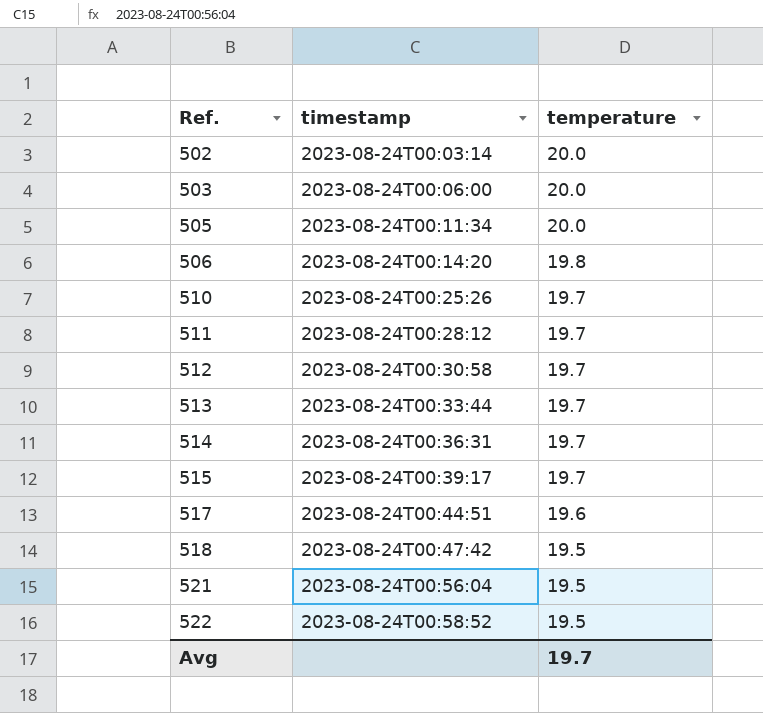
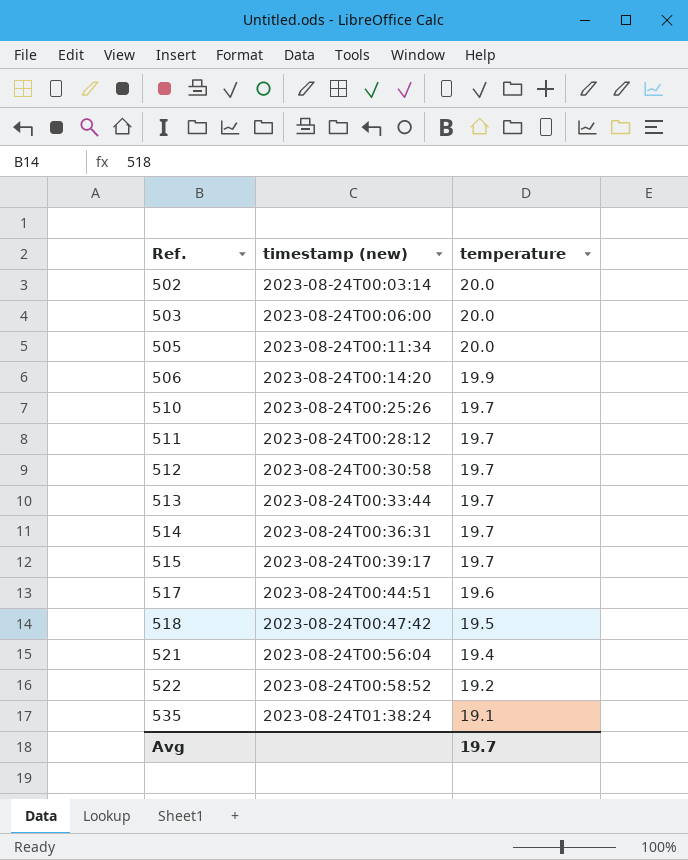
column name: timestamp -> timestamp (new)
506 | temperature: 19.8 -> 19.9
521 | temperature: 19.5 -> 19.4
522 | temperature: 19.5 -> 19.2
row 535: none -> 2023-08-24T01:38:24 | 19.1

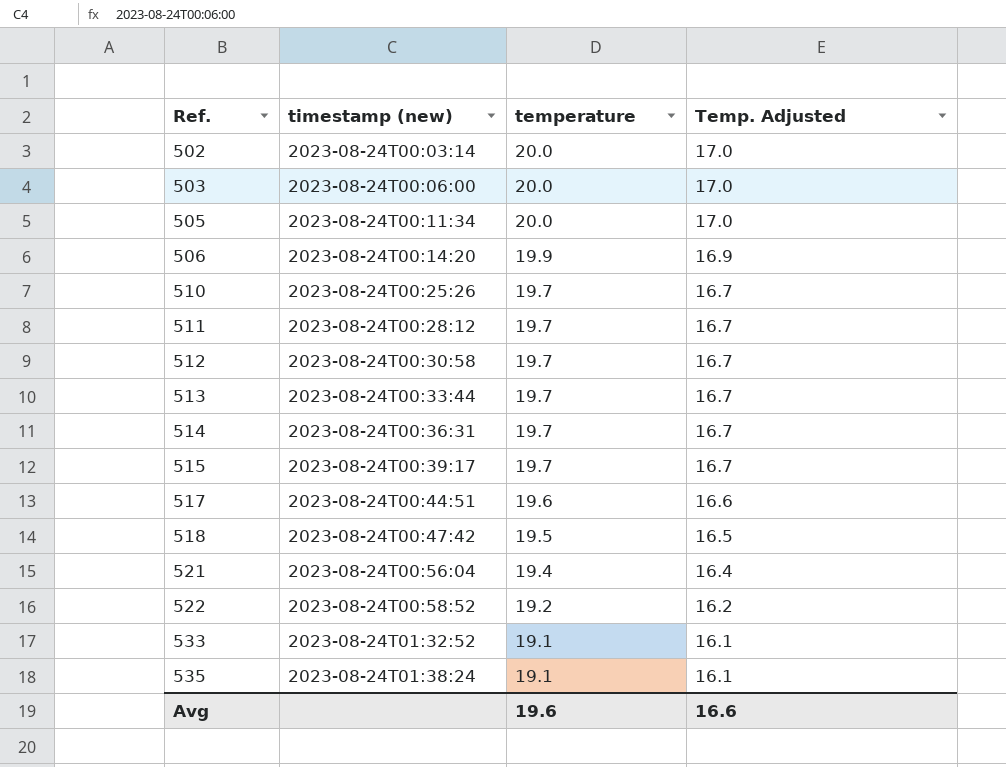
column Temp. Adjusted | formula: none -> [temperature] - 3
row 533: none -> 2023-08-24T01:32:52 | 19.1 | 16.1
Avg | temperature: 19.7 -> 19.6

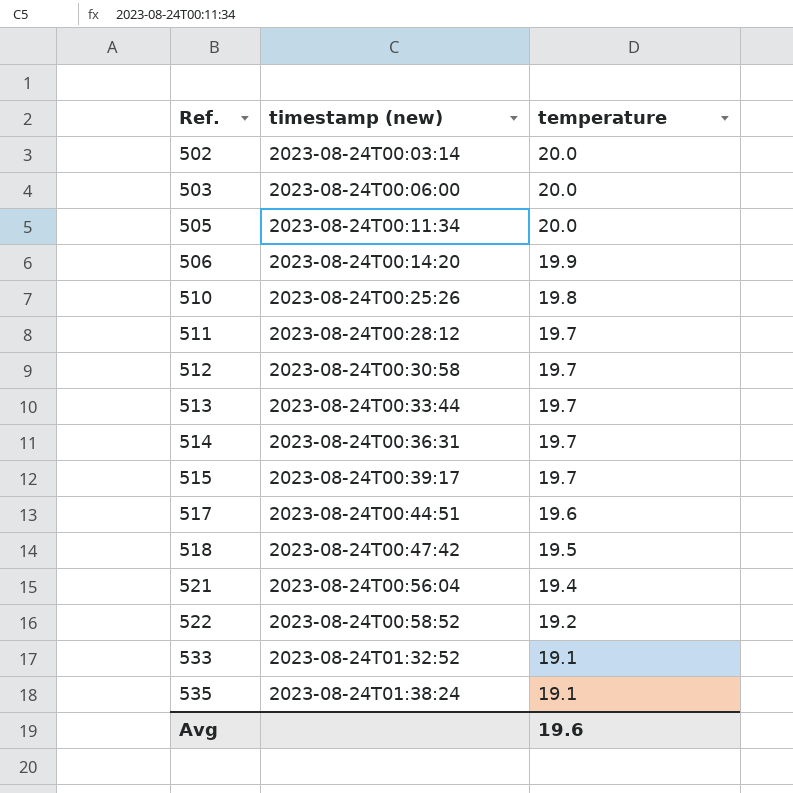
column Temp. Adjusted | formula: [temperature] - 3 -> none
510 | temperature: 19.7 -> 19.8

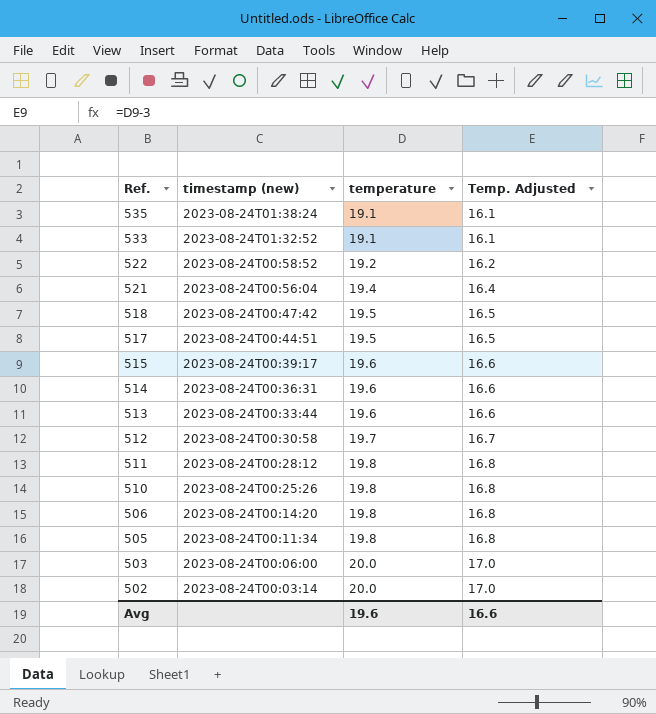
row order: Ref. ascending -> Ref. descending
column Temp. Adjusted | formula: none -> [temperature] - 3
517 | temperature: 19.6 -> 19.5
515 | temperature: 19.7 -> 19.6
514 | temperature: 19.7 -> 19.6
513 | temperature: 19.7 -> 19.6
511 | temperature: 19.7 -> 19.8
506 | temperature: 19.9 -> 19.8
505 | temperature: 20.0 -> 19.8

